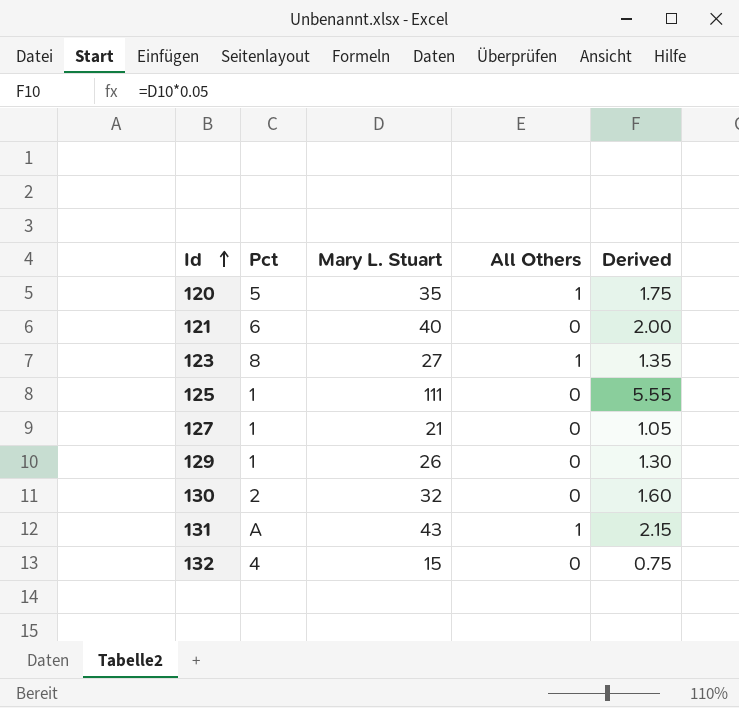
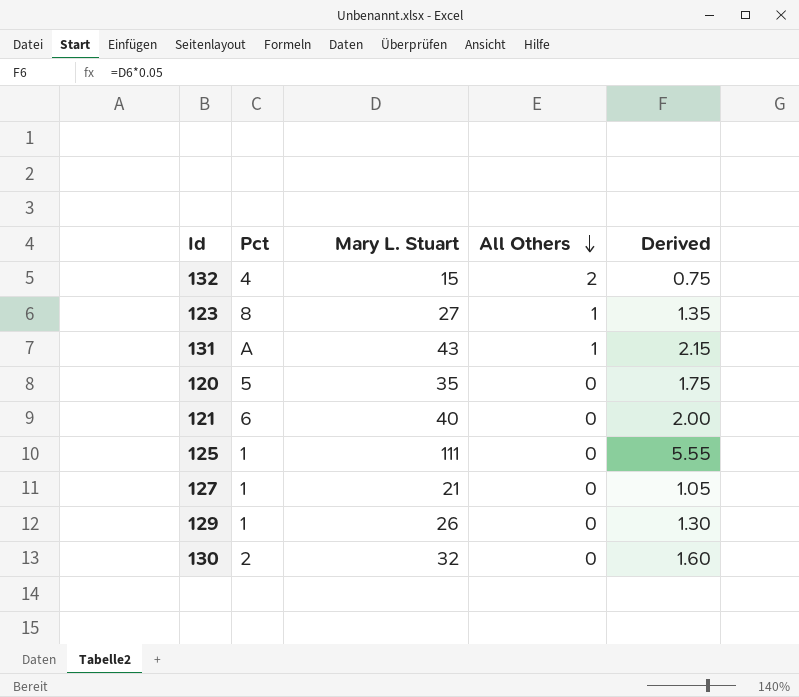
row order: Id ascending -> All Others descending
132 | All Others: 0 -> 2
120 | All Others: 1 -> 0

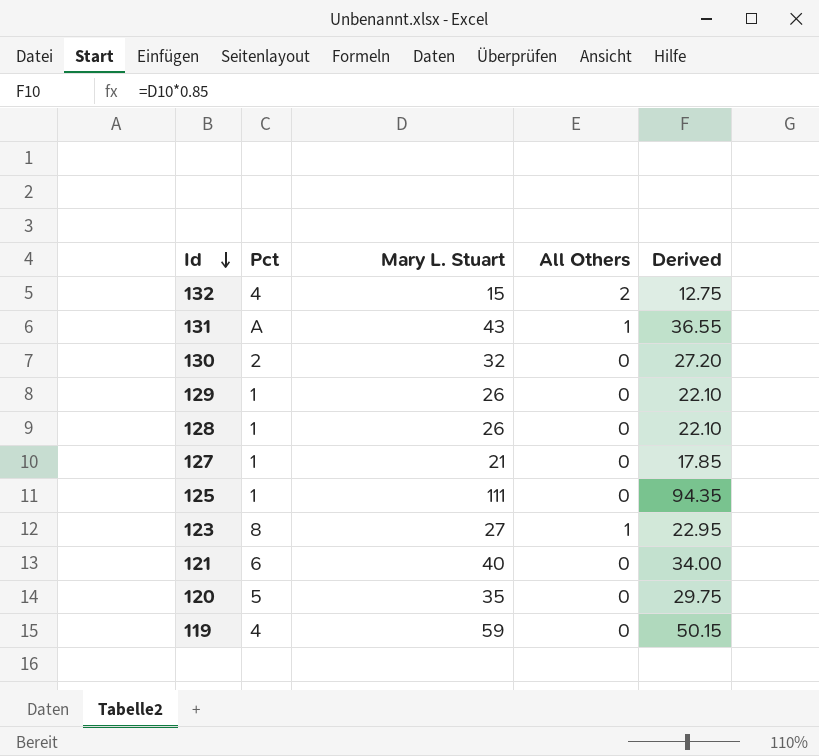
row order: All Others descending -> Id descending
column Derived | formula: [Mary L. Stuart] * 0.05 -> [Mary L. Stuart] * 0.85
row 128: none -> 1 | 26 | 0 | 22.10
row 119: none -> 4 | 59 | 0 | 50.15

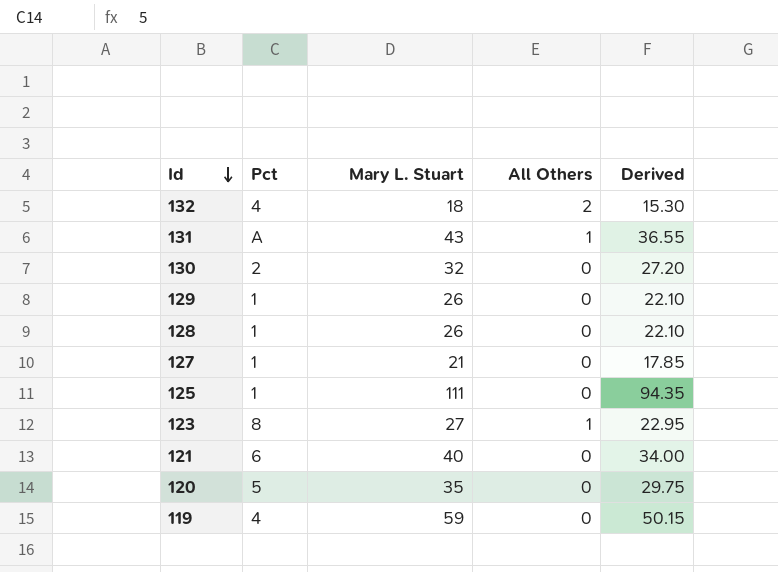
132 | Mary L. Stuart: 15 -> 18
132 | Derived: 12.75 -> 15.30

